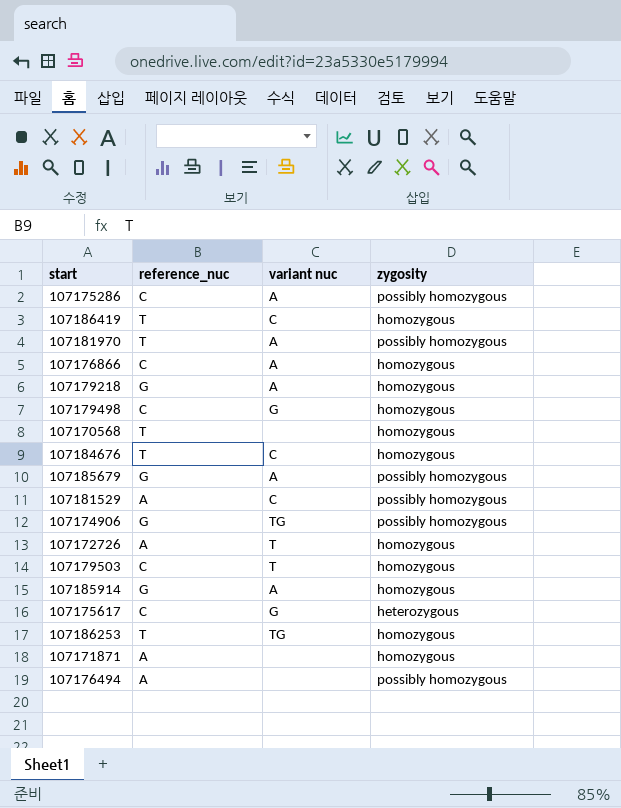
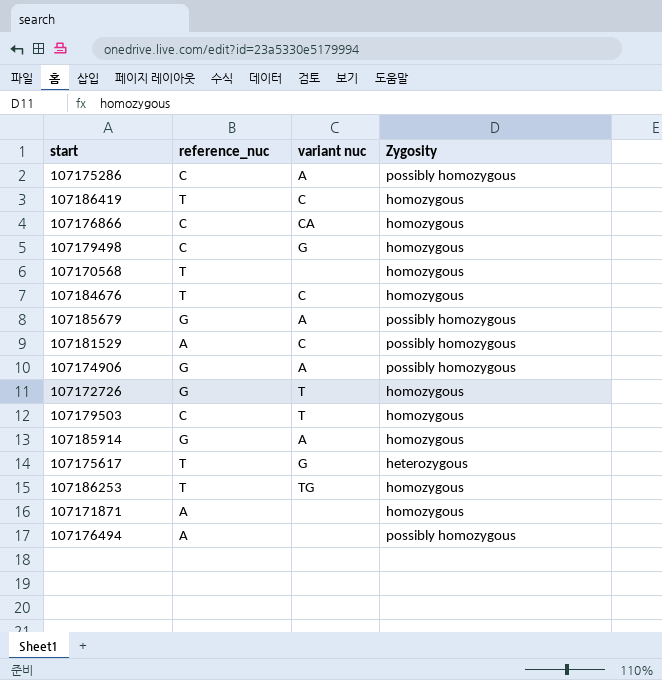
column name: zygosity -> Zygosity
row 107181970: T | A | possibly homozygous -> none
row 107179218: G | A | homozygous -> none
107176866 | variant nuc: A -> CA
107174906 | variant nuc: TG -> A
107172726 | reference_nuc: A -> G
107175617 | reference_nuc: C -> T

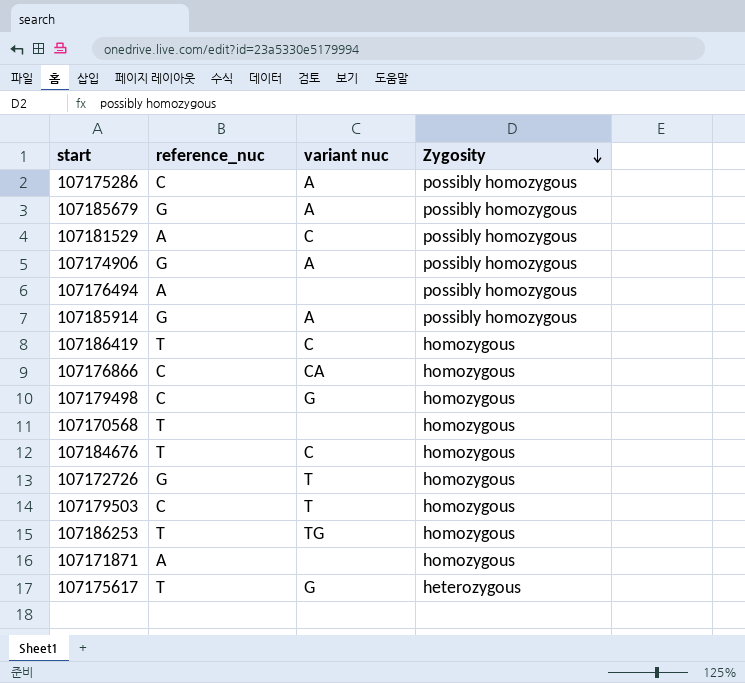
row order: none -> Zygosity descending
107185914 | Zygosity: homozygous -> possibly homozygous

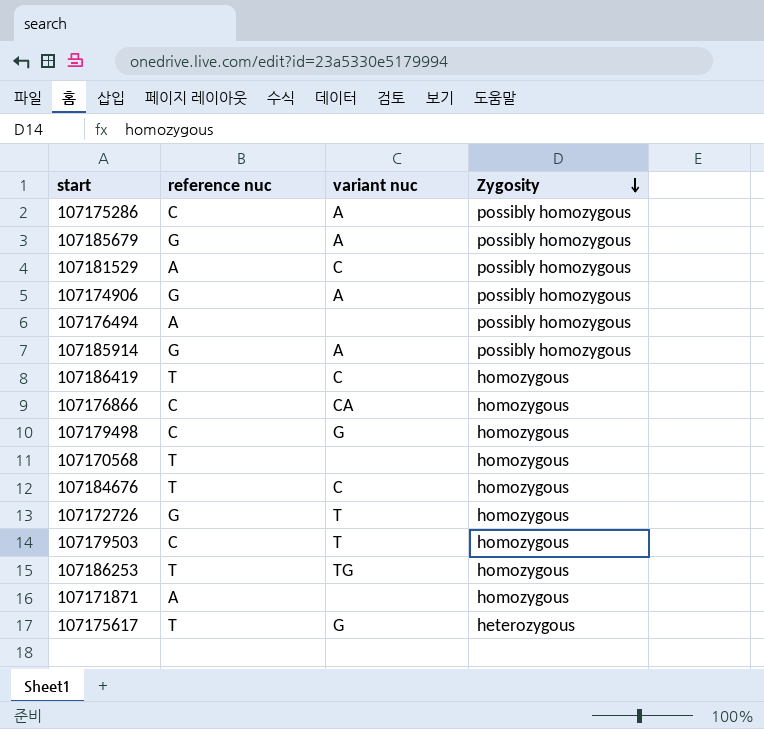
column name: reference_nuc -> reference nuc

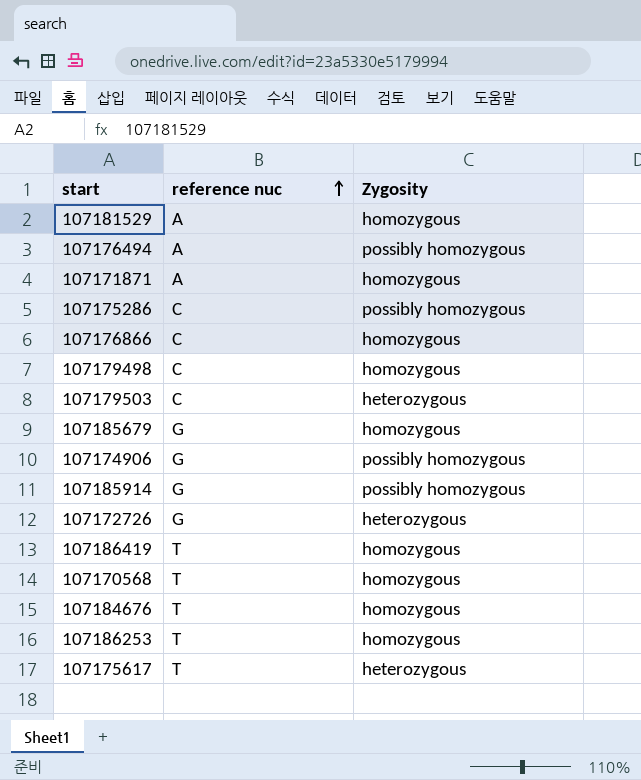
row order: Zygosity descending -> reference nuc ascending
column variant nuc | position: 3 -> none
107181529 | Zygosity: possibly homozygous -> homozygous
107179503 | Zygosity: homozygous -> heterozygous
107185679 | Zygosity: possibly homozygous -> homozygous
107172726 | Zygosity: homozygous -> heterozygous

